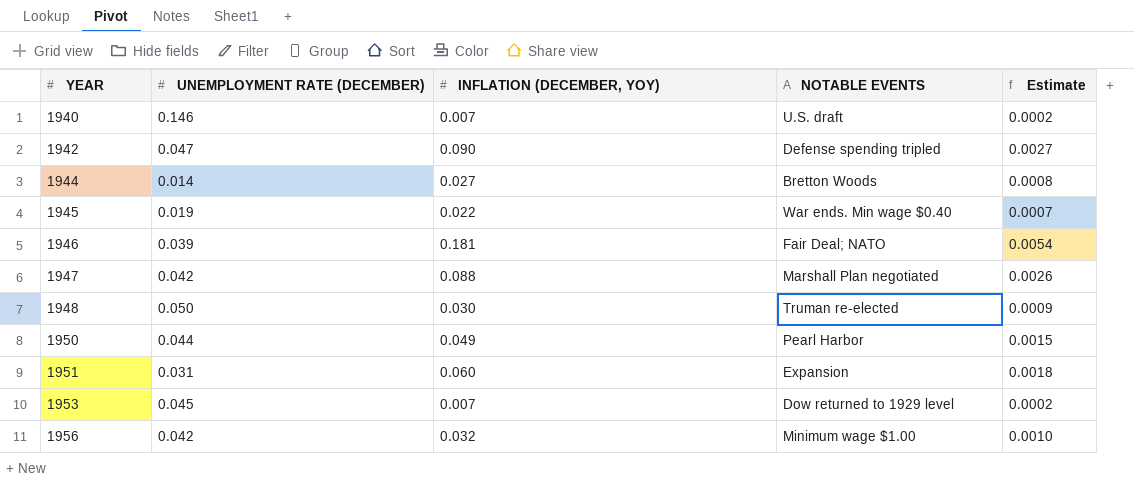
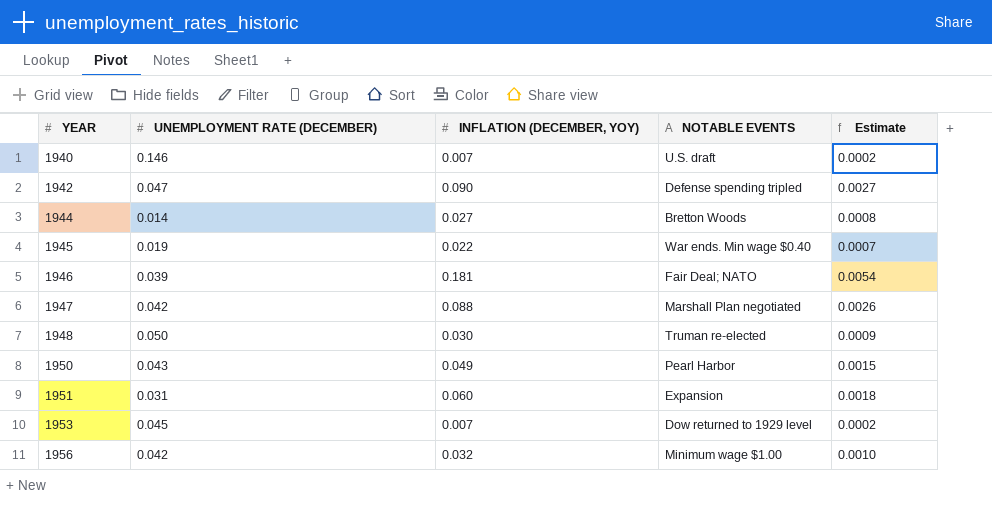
1950 | UNEMPLOYMENT RATE (DECEMBER): 0.044 -> 0.043

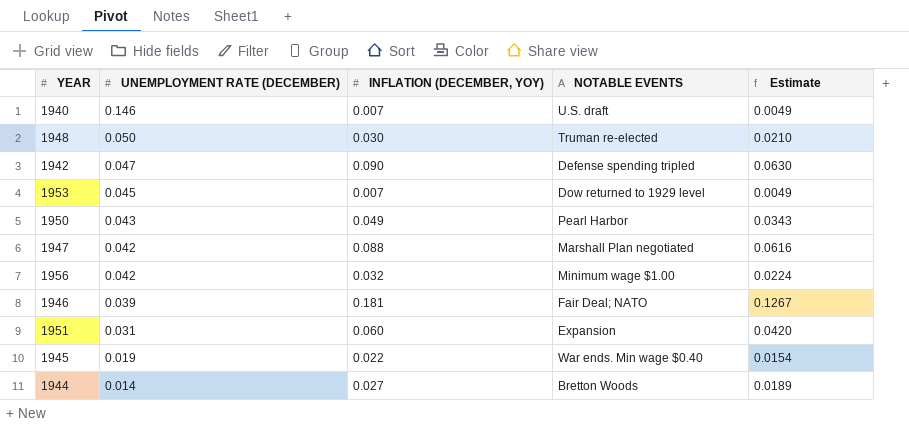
row order: YEAR ascending -> UNEMPLOYMENT RATE (DECEMBER) descending
column Estimate | formula: [INFLATION (DECEMBER, YOY)] * 0.03 -> [INFLATION (DECEMBER, YOY)] * 0.7

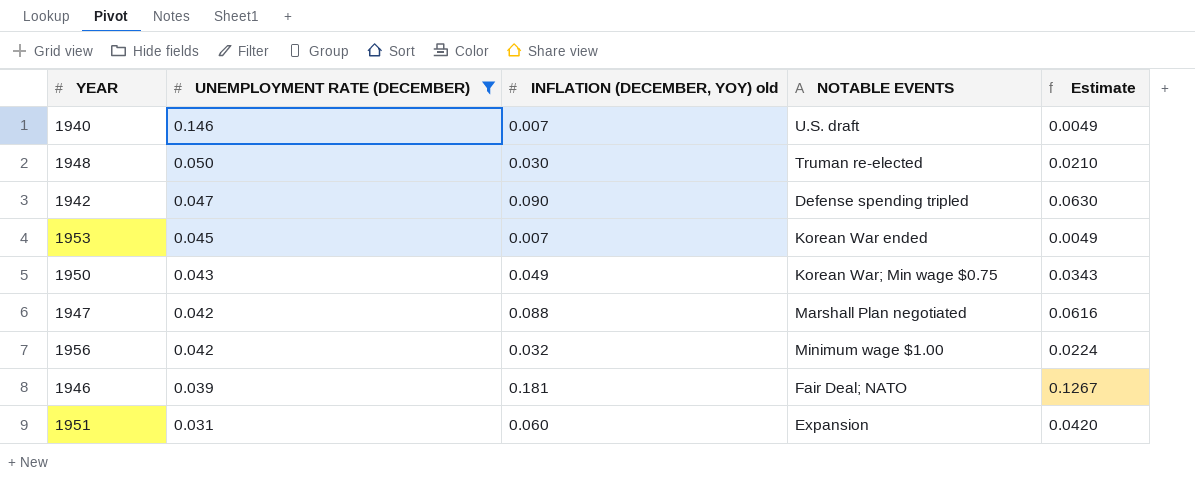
filter: none -> UNEMPLOYMENT RATE (DECEMBER) >= 0.031
column name: INFLATION (DECEMBER, YOY) -> INFLATION (DECEMBER, YOY) old
1953 | NOTABLE EVENTS: Dow returned to 1929 level -> Korean War ended
1950 | NOTABLE EVENTS: Pearl Harbor -> Korean War; Min wage $0.75

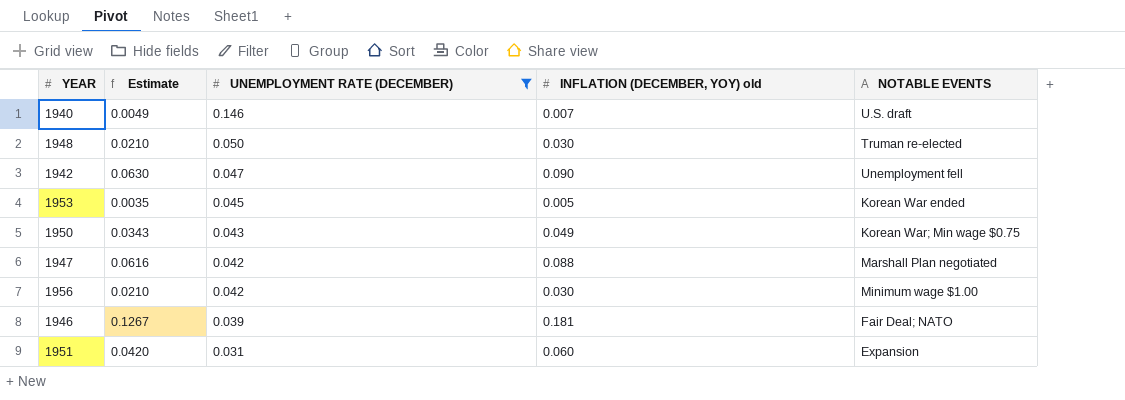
column Estimate | position: 5 -> 2
1942 | NOTABLE EVENTS: Defense spending tripled -> Unemployment fell
1953 | Estimate: 0.0049 -> 0.0035
1953 | INFLATION (DECEMBER, YOY) old: 0.007 -> 0.005
1956 | Estimate: 0.0224 -> 0.0210
1956 | INFLATION (DECEMBER, YOY) old: 0.032 -> 0.030

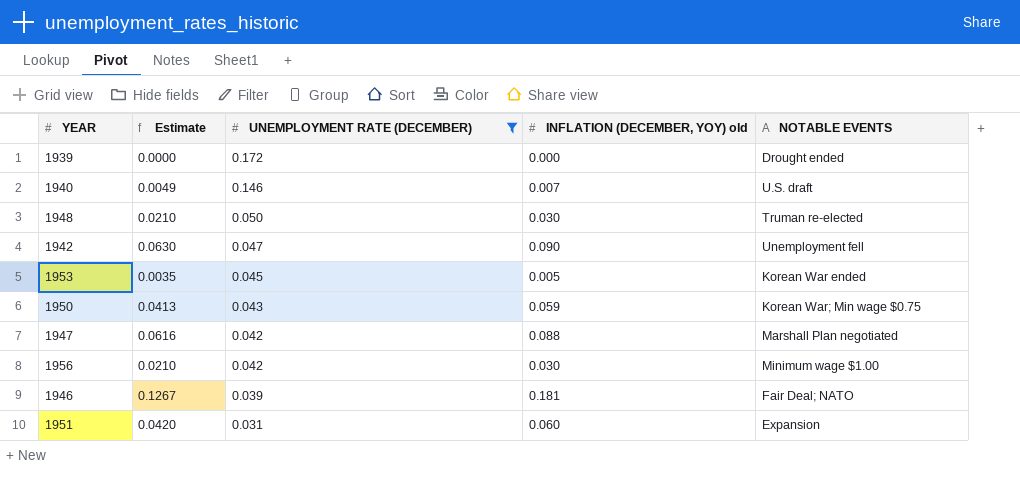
row 1939: none -> 0.0000 | 0.172 | 0.000 | Drought ended
1950 | Estimate: 0.0343 -> 0.0413
1950 | INFLATION (DECEMBER, YOY) old: 0.049 -> 0.059

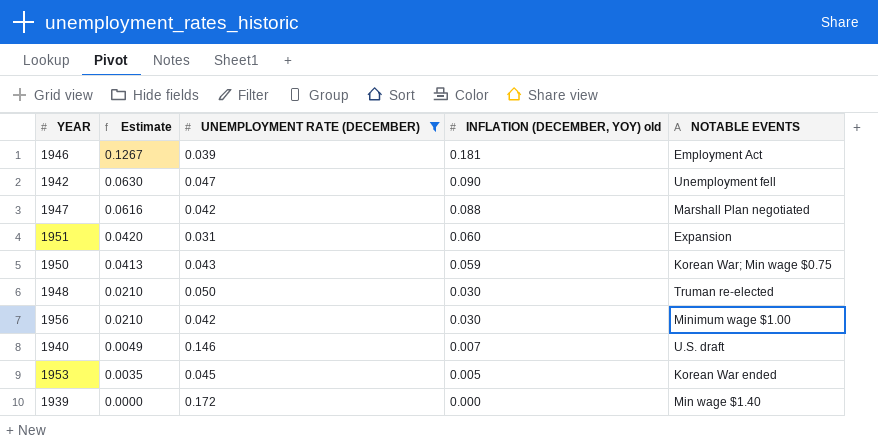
row order: UNEMPLOYMENT RATE (DECEMBER) descending -> Estimate descending
1946 | NOTABLE EVENTS: Fair Deal; NATO -> Employment Act
1939 | NOTABLE EVENTS: Drought ended -> Min wage $1.40

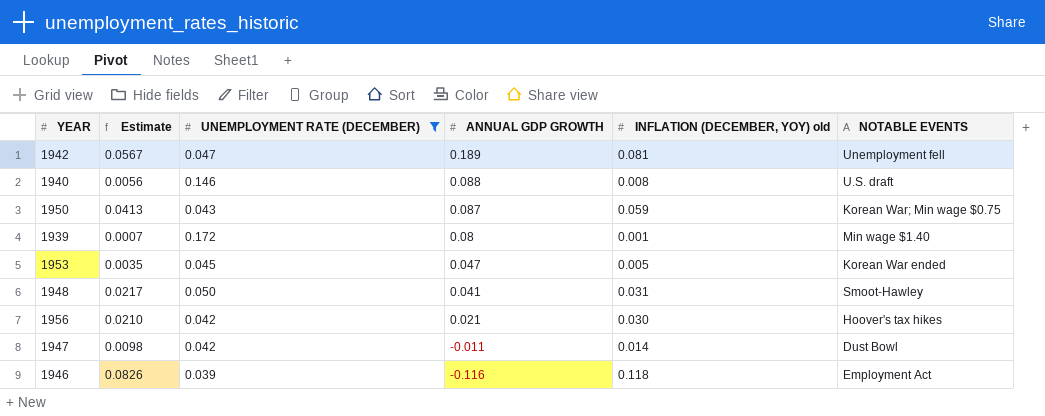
row order: Estimate descending -> ANNUAL GDP GROWTH descending
column ANNUAL GDP GROWTH | position: none -> 4
row 1951: 0.0420 | 0.031 | 0.060 | Expansion -> none
1942 | Estimate: 0.0630 -> 0.0567
1942 | INFLATION (DECEMBER, YOY) old: 0.090 -> 0.081
1940 | Estimate: 0.0049 -> 0.0056
1940 | INFLATION (DECEMBER, YOY) old: 0.007 -> 0.008
1939 | Estimate: 0.0000 -> 0.0007
1939 | INFLATION (DECEMBER, YOY) old: 0.000 -> 0.001
1948 | Estimate: 0.0210 -> 0.0217
1948 | INFLATION (DECEMBER, YOY) old: 0.030 -> 0.031
1948 | NOTABLE EVENTS: Truman re-elected -> Smoot-Hawley
1956 | NOTABLE EVENTS: Minimum wage $1.00 -> Hoover's tax hikes
1947 | Estimate: 0.0616 -> 0.0098
1947 | INFLATION (DECEMBER, YOY) old: 0.088 -> 0.014
1947 | NOTABLE EVENTS: Marshall Plan negotiated -> Dust Bowl
1946 | Estimate: 0.1267 -> 0.0826
1946 | INFLATION (DECEMBER, YOY) old: 0.181 -> 0.118

